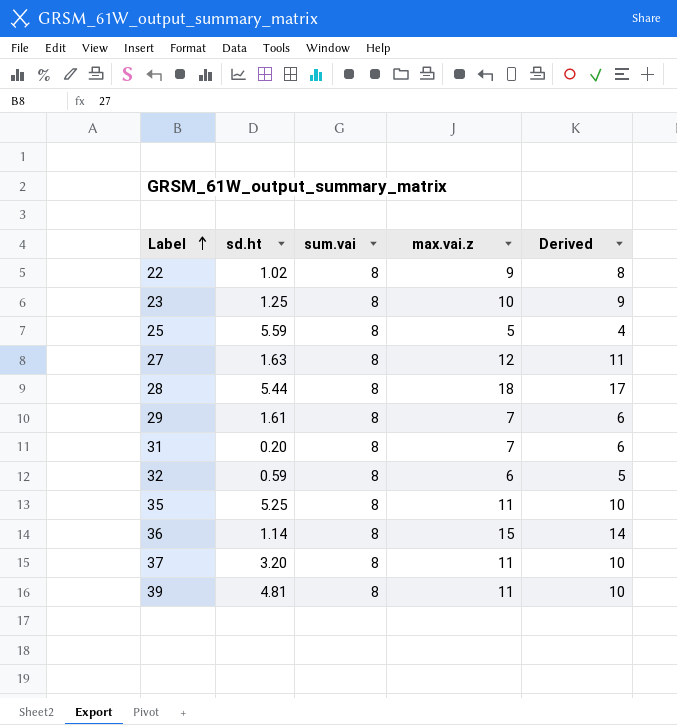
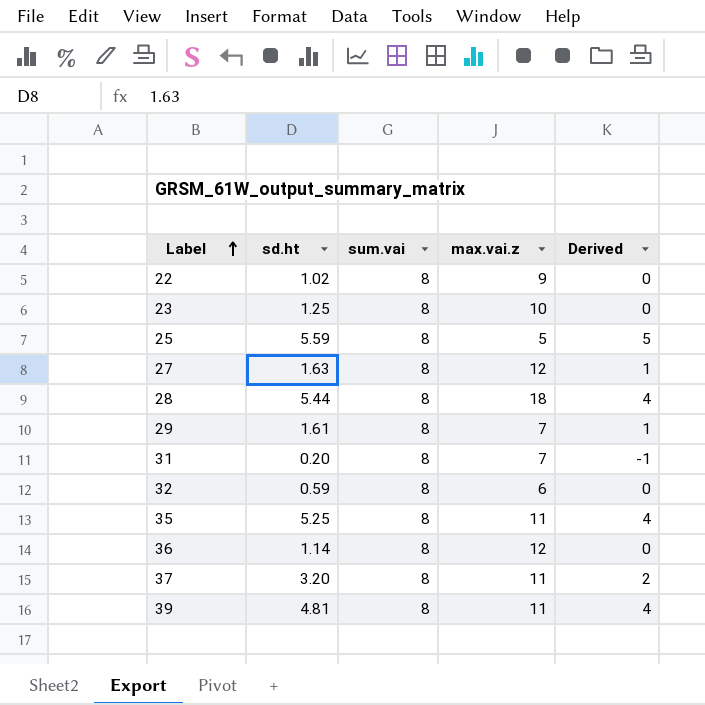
column Derived | formula: [max.vai.z] - 1 -> [sd.ht] - 1
36 | max.vai.z: 15 -> 12

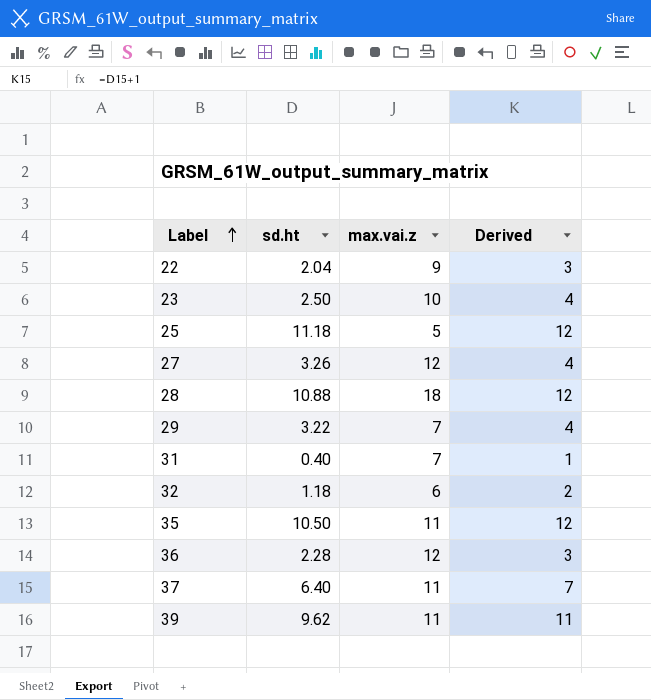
column sum.vai | position: 3 -> none
column Derived | formula: [sd.ht] - 1 -> [sd.ht] + 1
22 | sd.ht: 1.02 -> 2.04
23 | sd.ht: 1.25 -> 2.50
25 | sd.ht: 5.59 -> 11.18
27 | sd.ht: 1.63 -> 3.26
28 | sd.ht: 5.44 -> 10.88
29 | sd.ht: 1.61 -> 3.22
31 | sd.ht: 0.20 -> 0.40
32 | sd.ht: 0.59 -> 1.18
35 | sd.ht: 5.25 -> 10.50
36 | sd.ht: 1.14 -> 2.28
37 | sd.ht: 3.20 -> 6.40
39 | sd.ht: 4.81 -> 9.62

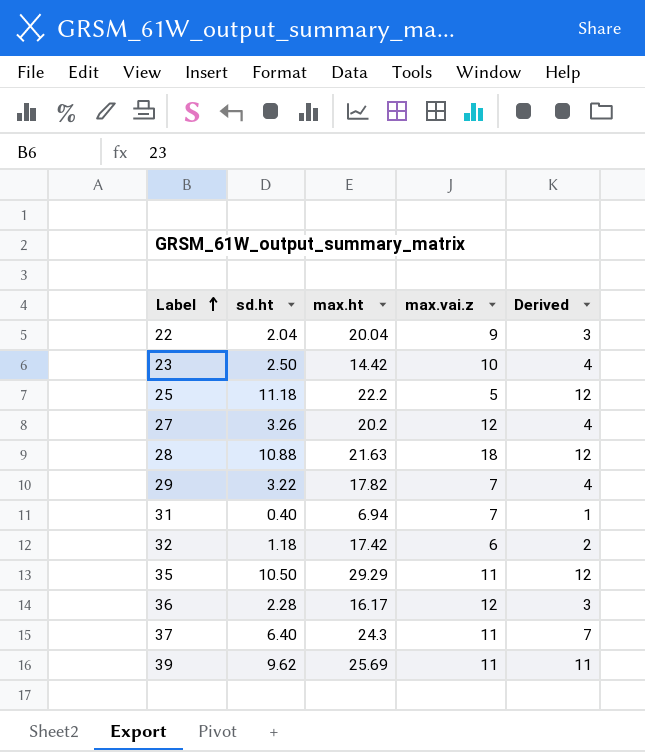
column max.ht | position: none -> 3

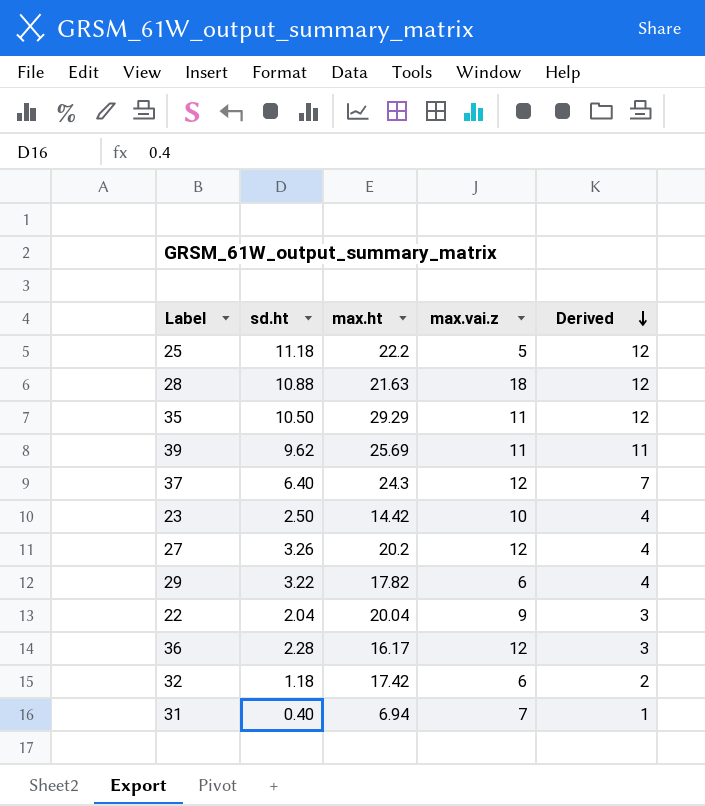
row order: Label ascending -> Derived descending
37 | max.vai.z: 11 -> 12
29 | max.vai.z: 7 -> 6

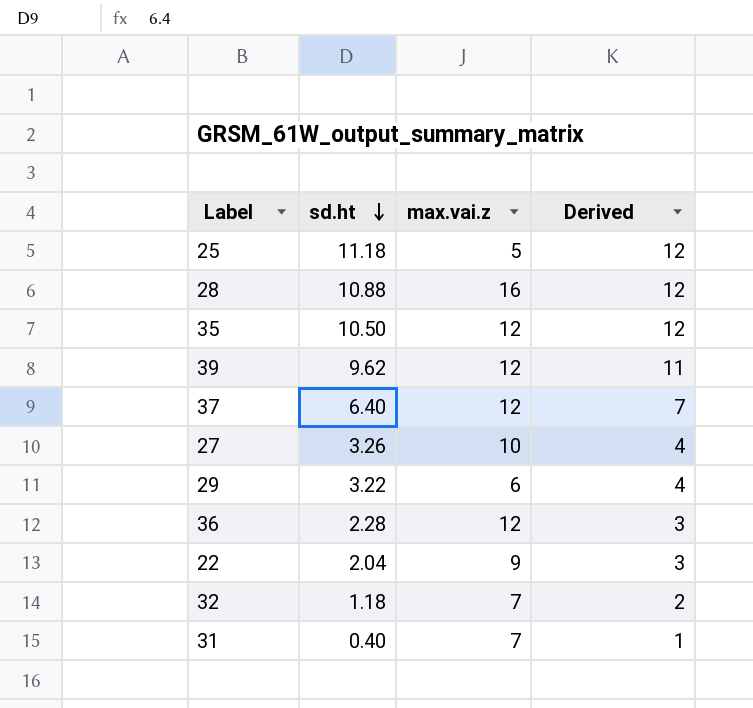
row order: Derived descending -> sd.ht descending
column max.ht | position: 3 -> none
row 23: 2.50 | 14.42 | 10 | 4 -> none
28 | max.vai.z: 18 -> 16
35 | max.vai.z: 11 -> 12
39 | max.vai.z: 11 -> 12
27 | max.vai.z: 12 -> 10
32 | max.vai.z: 6 -> 7

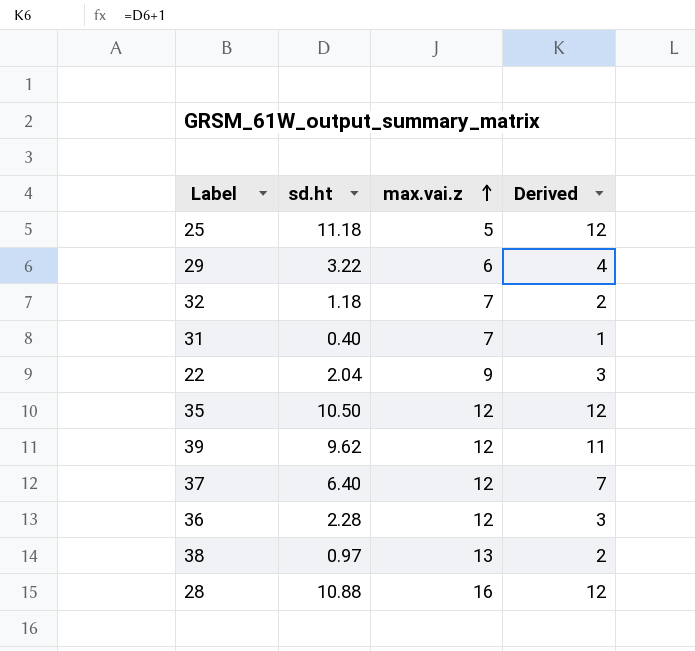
row order: sd.ht descending -> max.vai.z ascending
row 27: 3.26 | 10 | 4 -> none
row 38: none -> 0.97 | 13 | 2

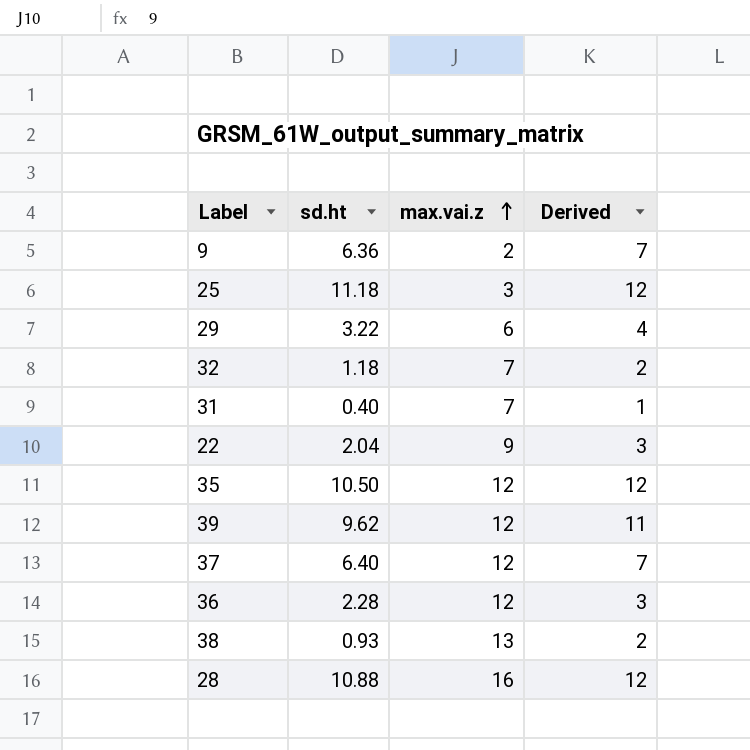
row 9: none -> 6.36 | 2 | 7
25 | max.vai.z: 5 -> 3
38 | sd.ht: 0.97 -> 0.93

